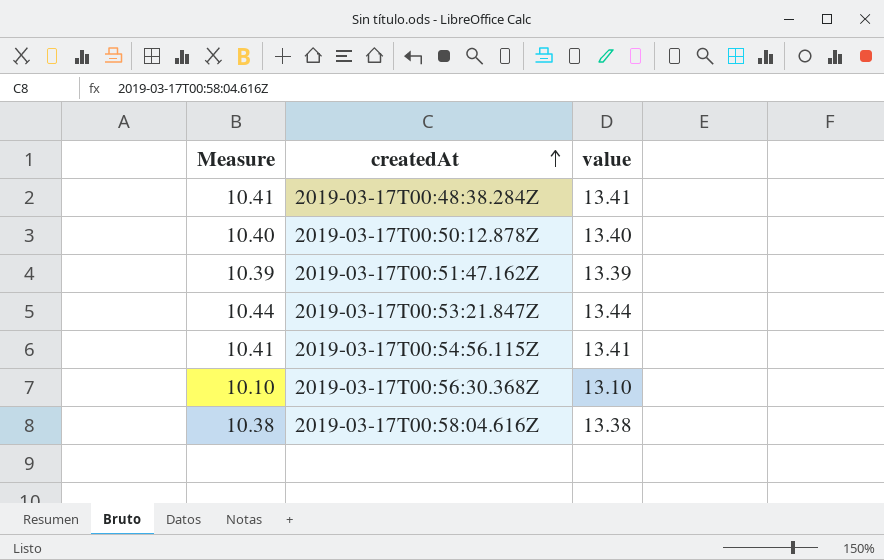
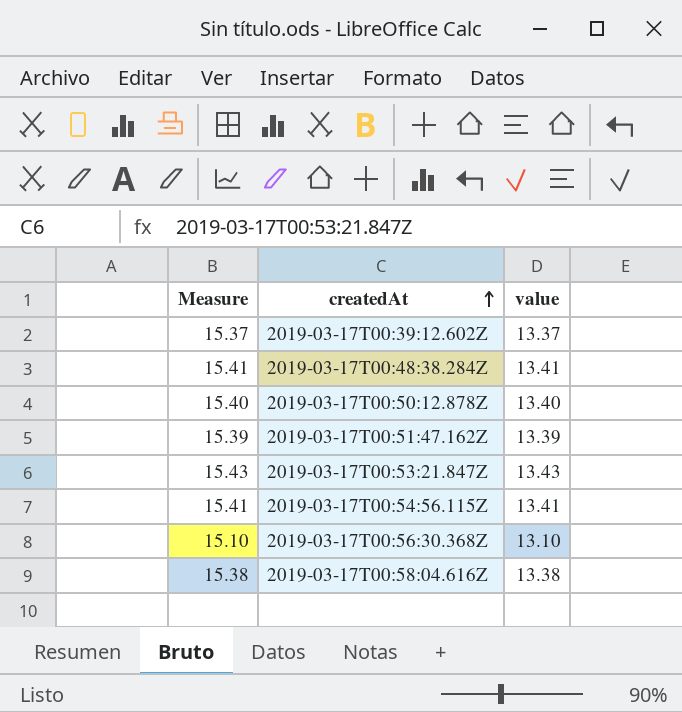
column Measure | formula: [value] - 3 -> [value] + 2
row 2019-03-17T00:39:12.602Z: none -> 15.37 | 13.37
2019-03-17T00:53:21.847Z | value: 13.44 -> 13.43

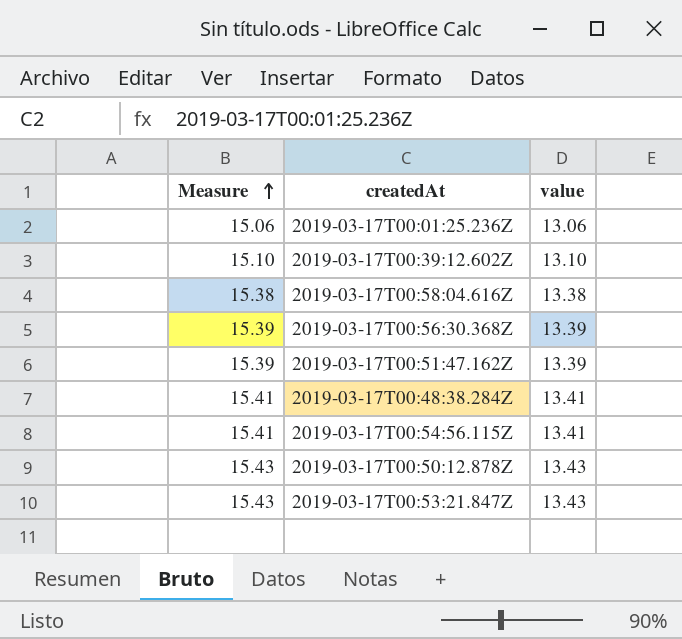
row order: createdAt ascending -> Measure ascending
row 2019-03-17T00:01:25.236Z: none -> 15.06 | 13.06
2019-03-17T00:39:12.602Z | Measure: 15.37 -> 15.10
2019-03-17T00:39:12.602Z | value: 13.37 -> 13.10
2019-03-17T00:56:30.368Z | Measure: 15.10 -> 15.39
2019-03-17T00:56:30.368Z | value: 13.10 -> 13.39
2019-03-17T00:50:12.878Z | Measure: 15.40 -> 15.43
2019-03-17T00:50:12.878Z | value: 13.40 -> 13.43

